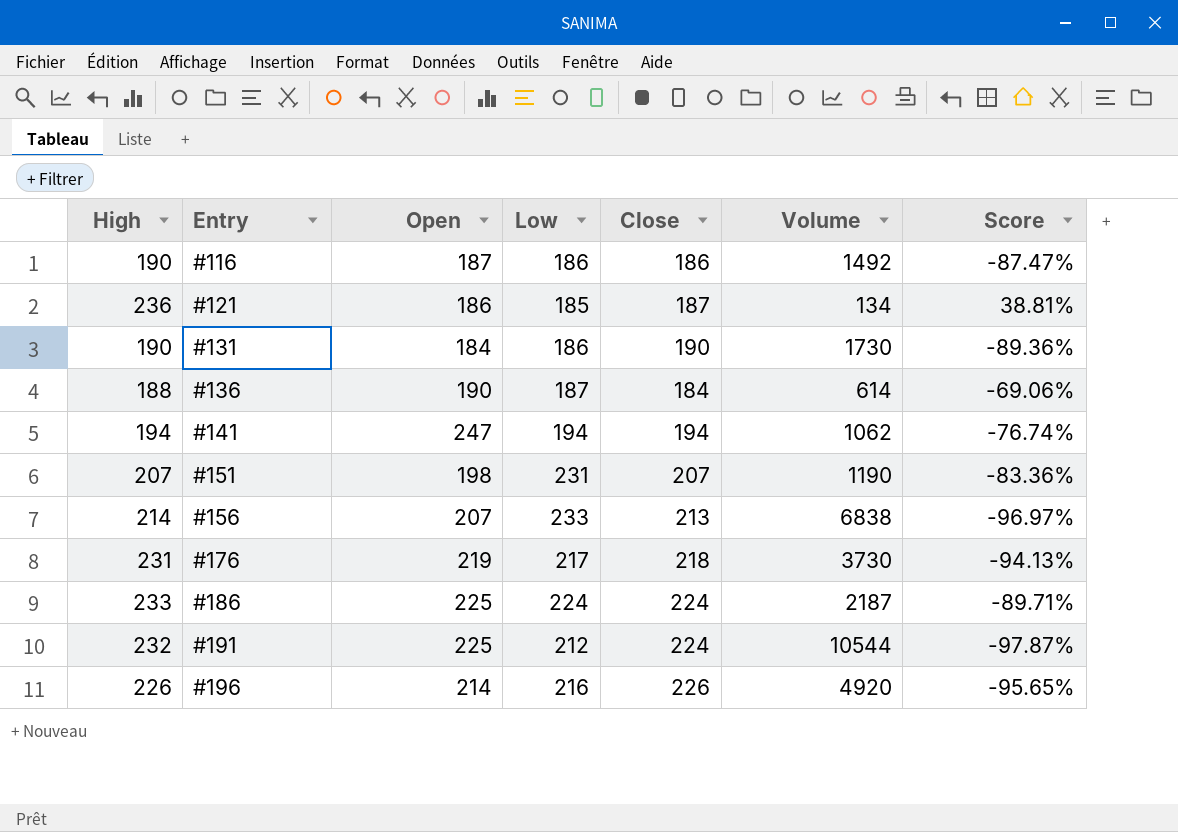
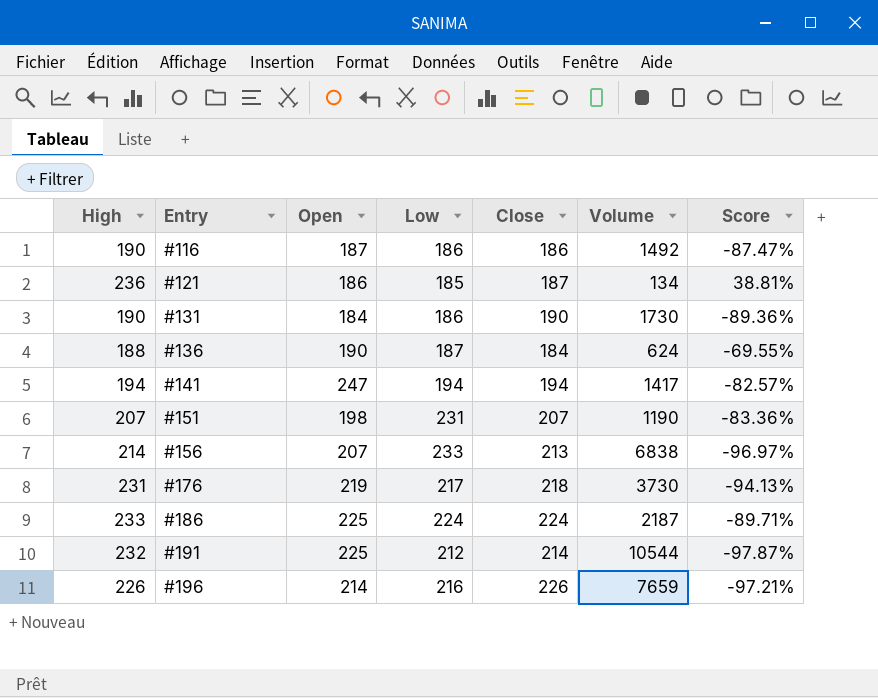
#136 | Volume: 614 -> 624
#136 | Score: -69.06% -> -69.55%
#141 | Volume: 1062 -> 1417
#141 | Score: -76.74% -> -82.57%
#191 | Close: 224 -> 214
#196 | Volume: 4920 -> 7659
#196 | Score: -95.65% -> -97.21%

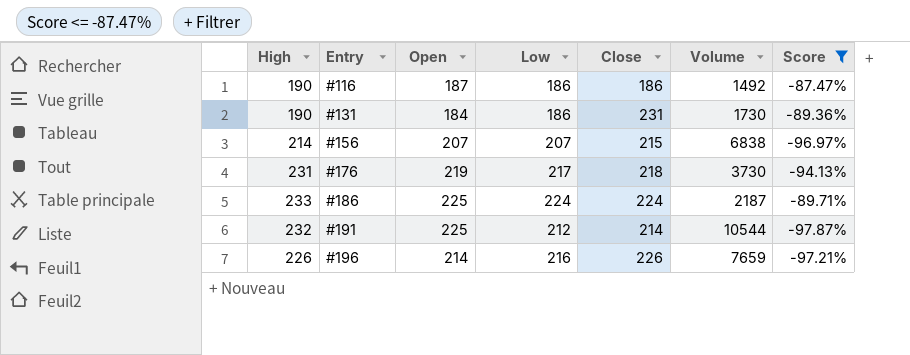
filter: none -> Score <= -87.47%
#131 | Close: 190 -> 231
#156 | Low: 233 -> 207
#156 | Close: 213 -> 215

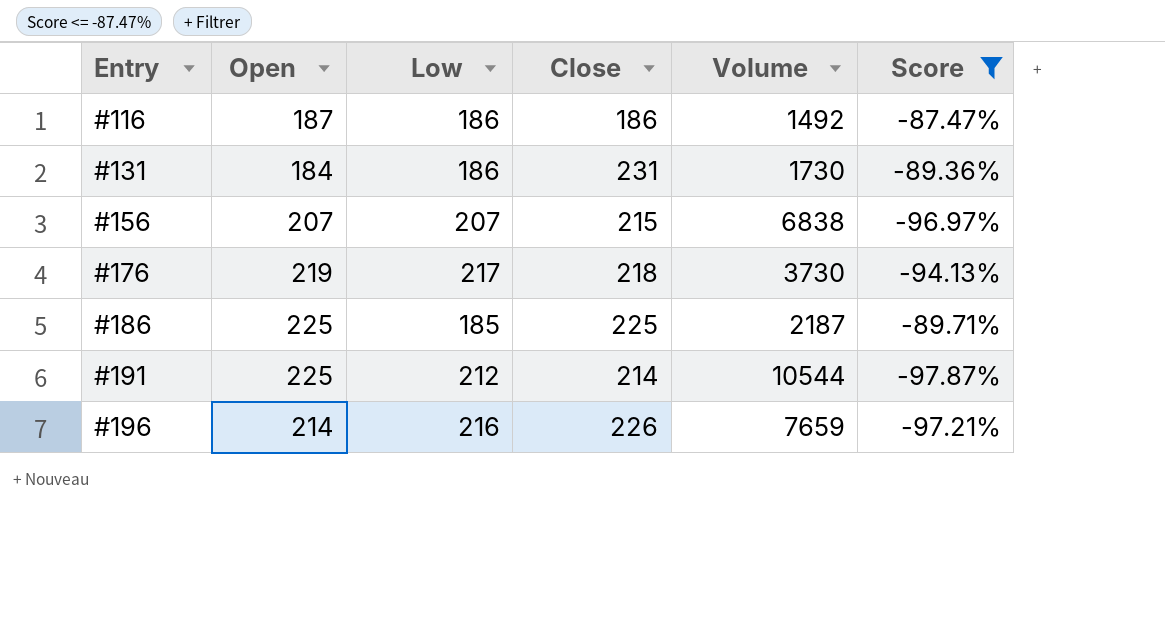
column High | position: 1 -> none
#186 | Low: 224 -> 185
#186 | Close: 224 -> 225

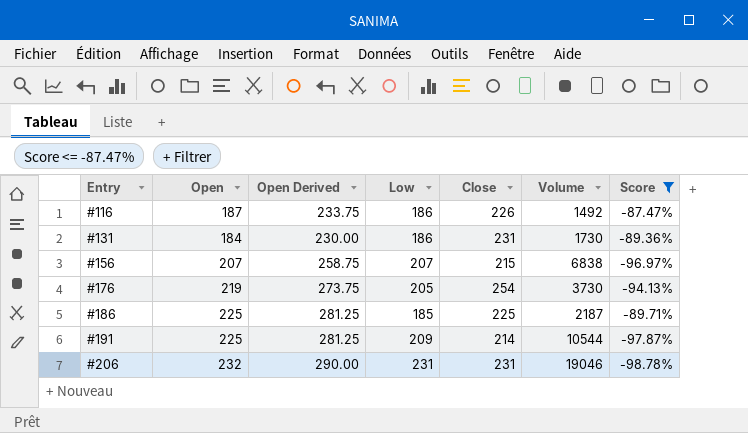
column Open Derived | formula: none -> [Open] * 1.25
row #196: 214 | 216 | 226 | 7659 | -97.21% -> none
#116 | Close: 186 -> 226
#176 | Low: 217 -> 205
#176 | Close: 218 -> 254
#191 | Low: 212 -> 209
row #206: none -> 232 | 290.00 | 231 | 231 | 19046 | -98.78%

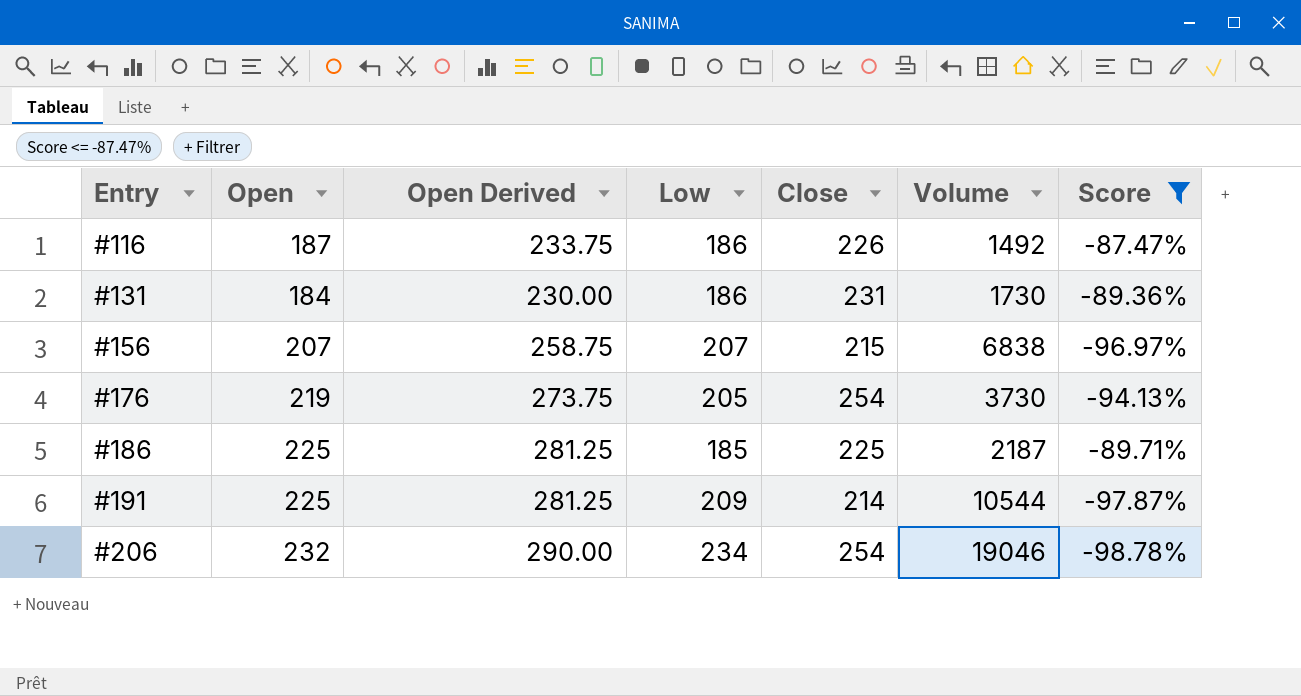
#206 | Low: 231 -> 234
#206 | Close: 231 -> 254

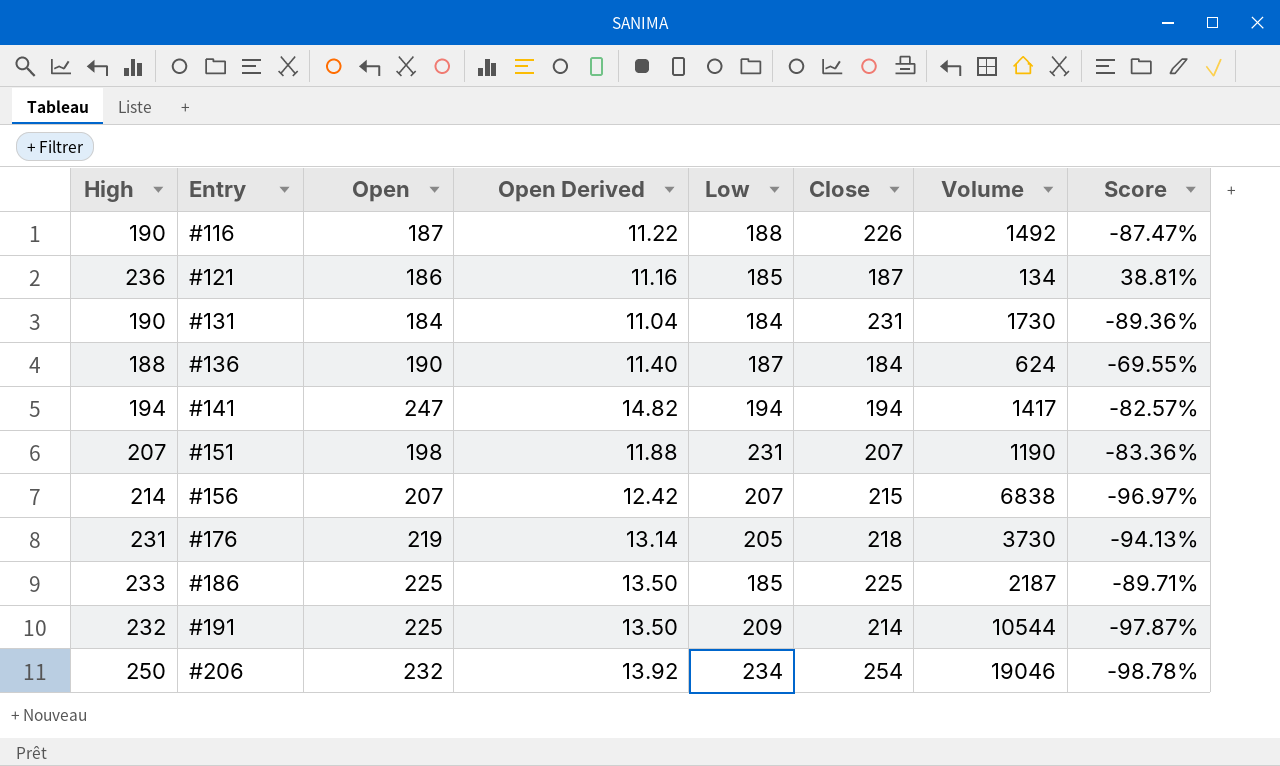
filter: Score <= -87.47% -> none
column High | position: none -> 1
column Open Derived | formula: [Open] * 1.25 -> [Open] * 0.06
#116 | Low: 186 -> 188
#131 | Low: 186 -> 184
#176 | Close: 254 -> 218

